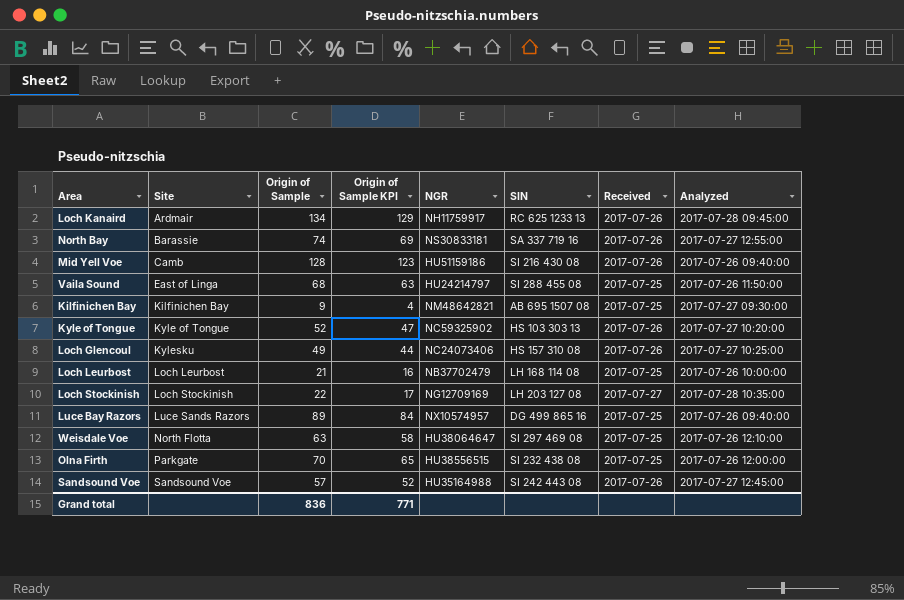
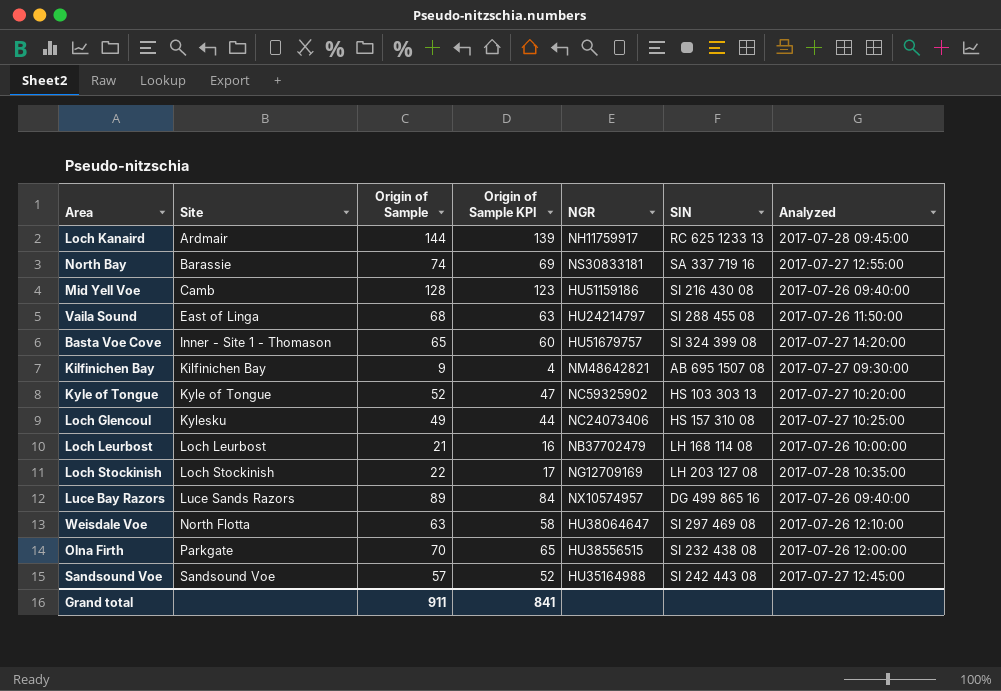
column Received | position: 7 -> none
Loch Kanaird | Origin of Sample: 134 -> 144
Loch Kanaird | Origin of Sample KPI: 129 -> 139
row Basta Voe Cove: none -> Inner - Site 1 - Thomason | 65 | 60 | HU51679757 | SI 324 399 08 | 2017-07-27 14:20:00
Grand total | Origin of Sample: 836 -> 911
Grand total | Origin of Sample KPI: 771 -> 841

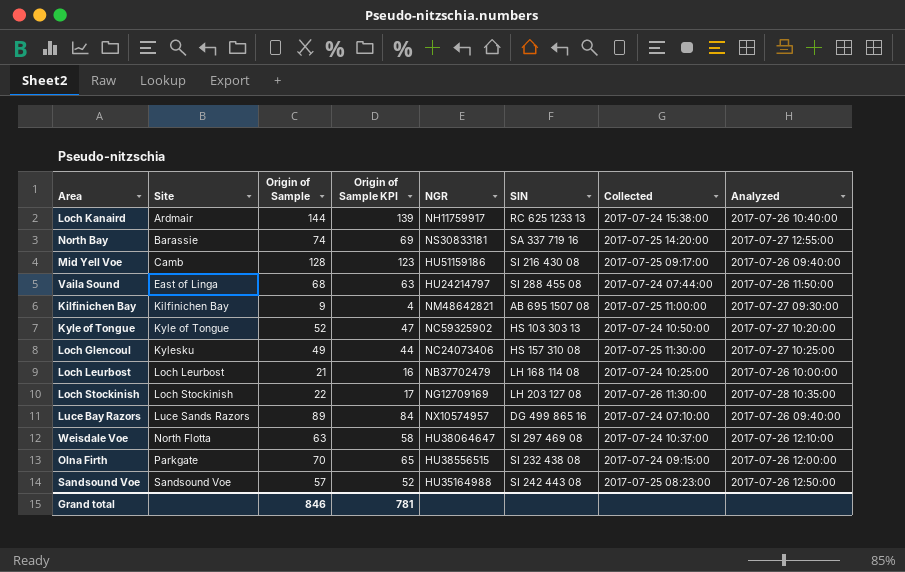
column Collected | position: none -> 7
row Basta Voe Cove: Inner - Site 1 - Thomason | 65 | 60 | HU51679757 | SI 324 399 08 | 2017-07-27 14:20:00 -> none
Loch Kanaird | Analyzed: 2017-07-28 09:45:00 -> 2017-07-26 10:40:00
Sandsound Voe | Analyzed: 2017-07-27 12:45:00 -> 2017-07-26 12:50:00
Grand total | Origin of Sample: 911 -> 846
Grand total | Origin of Sample KPI: 841 -> 781

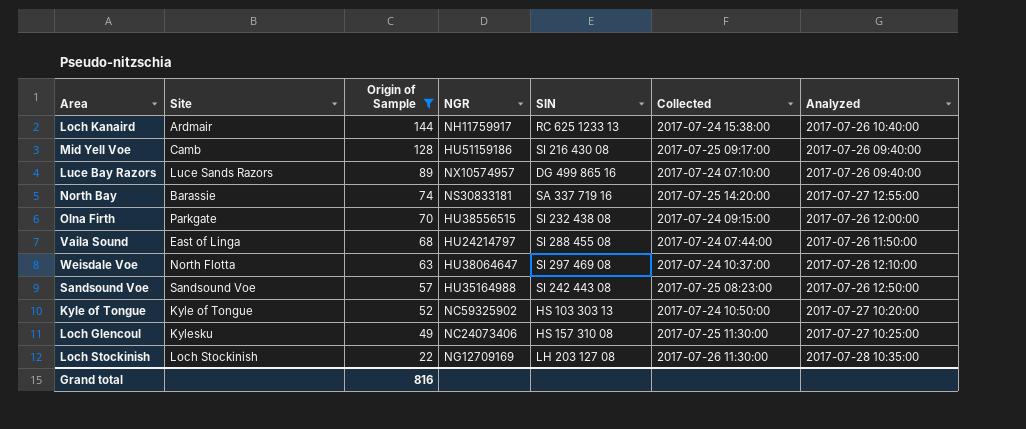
filter: none -> Origin of Sample >= 22
row order: Site ascending -> Origin of Sample descending
column Origin of Sample KPI | formula: [Origin of Sample] - 5 -> none
Grand total | Origin of Sample: 846 -> 816

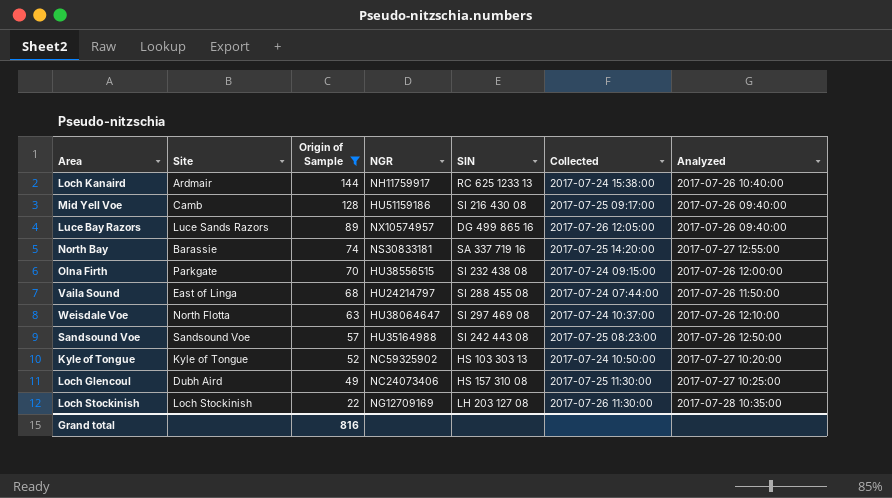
Luce Bay Razors | Collected: 2017-07-24 07:10:00 -> 2017-07-26 12:05:00
Loch Glencoul | Site: Kylesku -> Dubh Aird

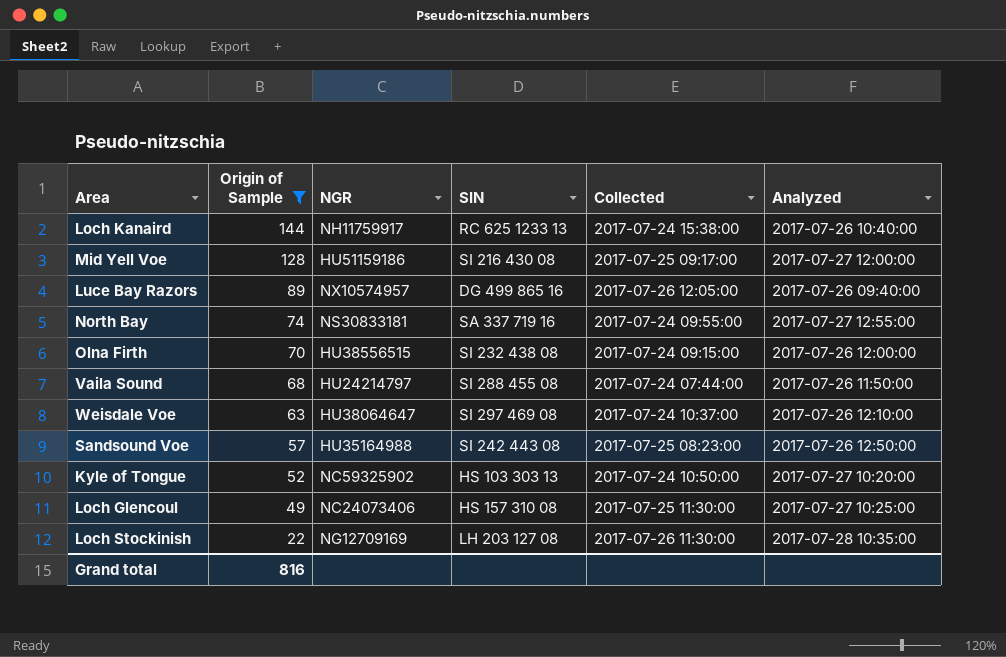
column Site | position: 2 -> none
Mid Yell Voe | Analyzed: 2017-07-26 09:40:00 -> 2017-07-27 12:00:00
North Bay | Collected: 2017-07-25 14:20:00 -> 2017-07-24 09:55:00

